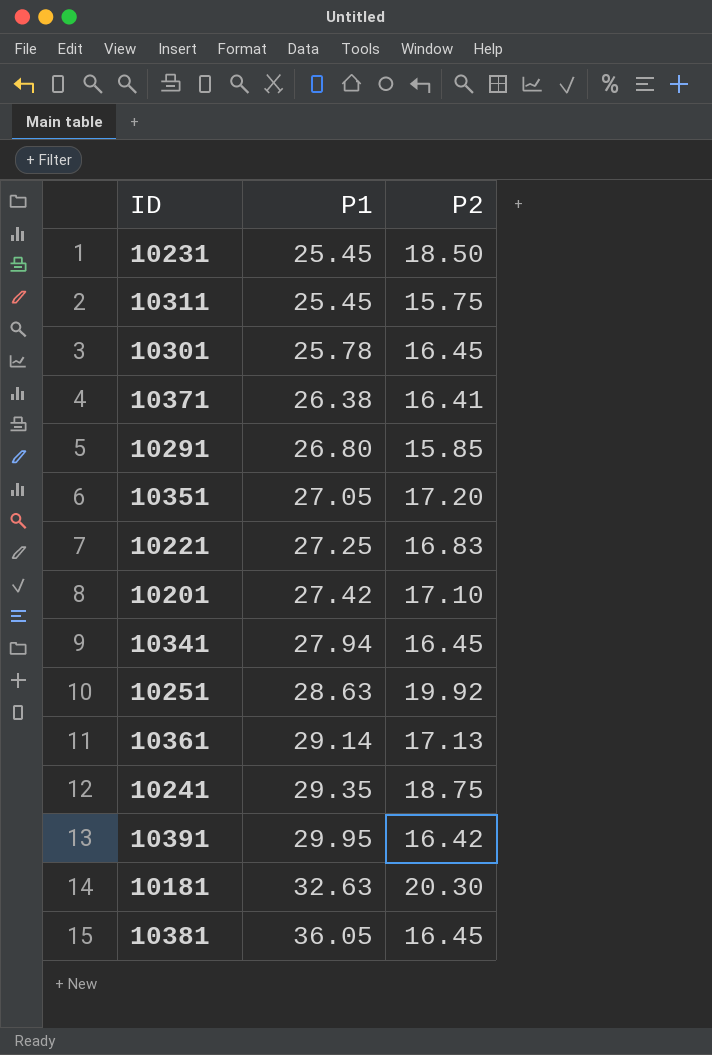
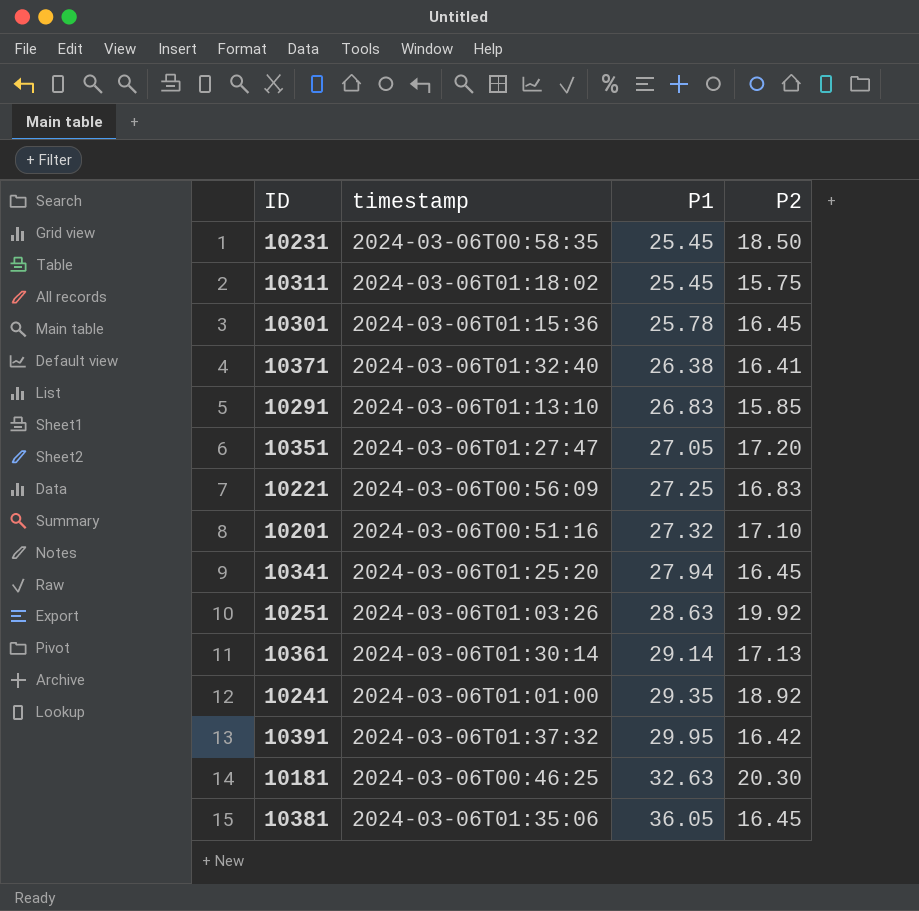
column timestamp | position: none -> 2
10291 | P1: 26.80 -> 26.83
10201 | P1: 27.42 -> 27.32
10241 | P2: 18.75 -> 18.92

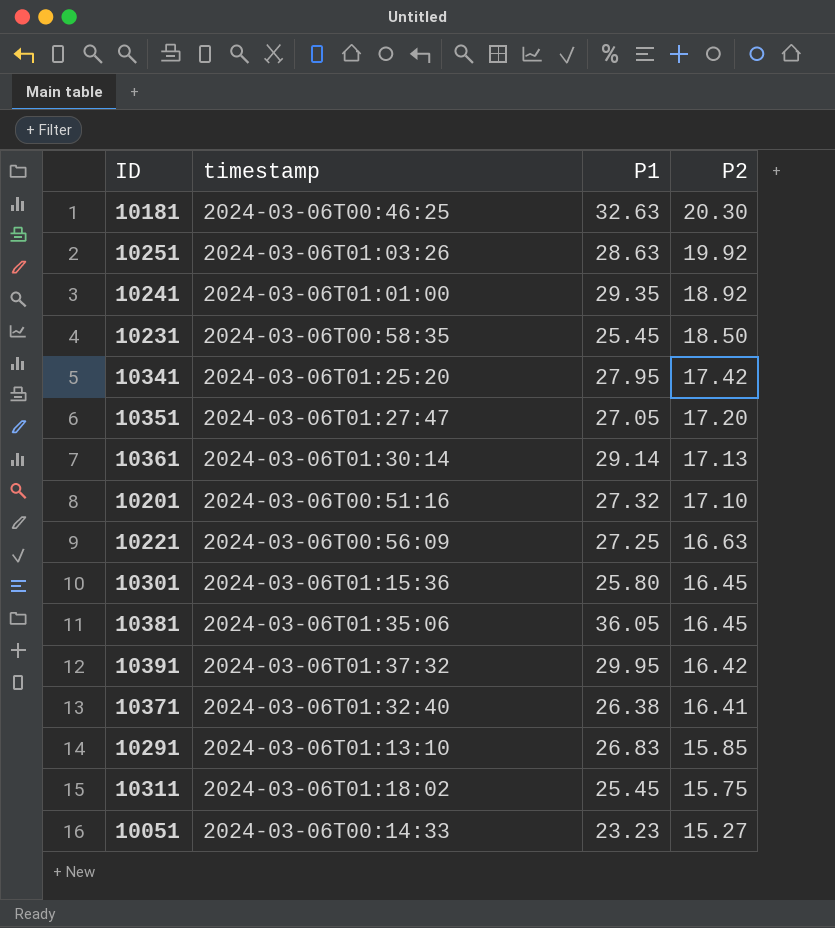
row order: P1 ascending -> P2 descending
10341 | P1: 27.94 -> 27.95
10341 | P2: 16.45 -> 17.42
10221 | P2: 16.83 -> 16.63
10301 | P1: 25.78 -> 25.80
row 10051: none -> 2024-03-06T00:14:33 | 23.23 | 15.27

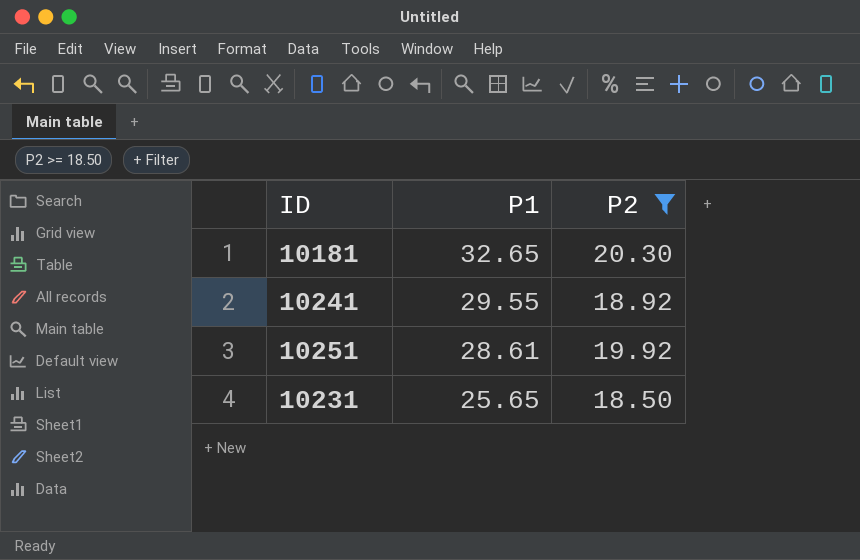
filter: none -> P2 >= 18.50
row order: P2 descending -> P1 descending
column timestamp | position: 2 -> none
10181 | P1: 32.63 -> 32.65
10241 | P1: 29.35 -> 29.55
10251 | P1: 28.63 -> 28.61
10231 | P1: 25.45 -> 25.65

